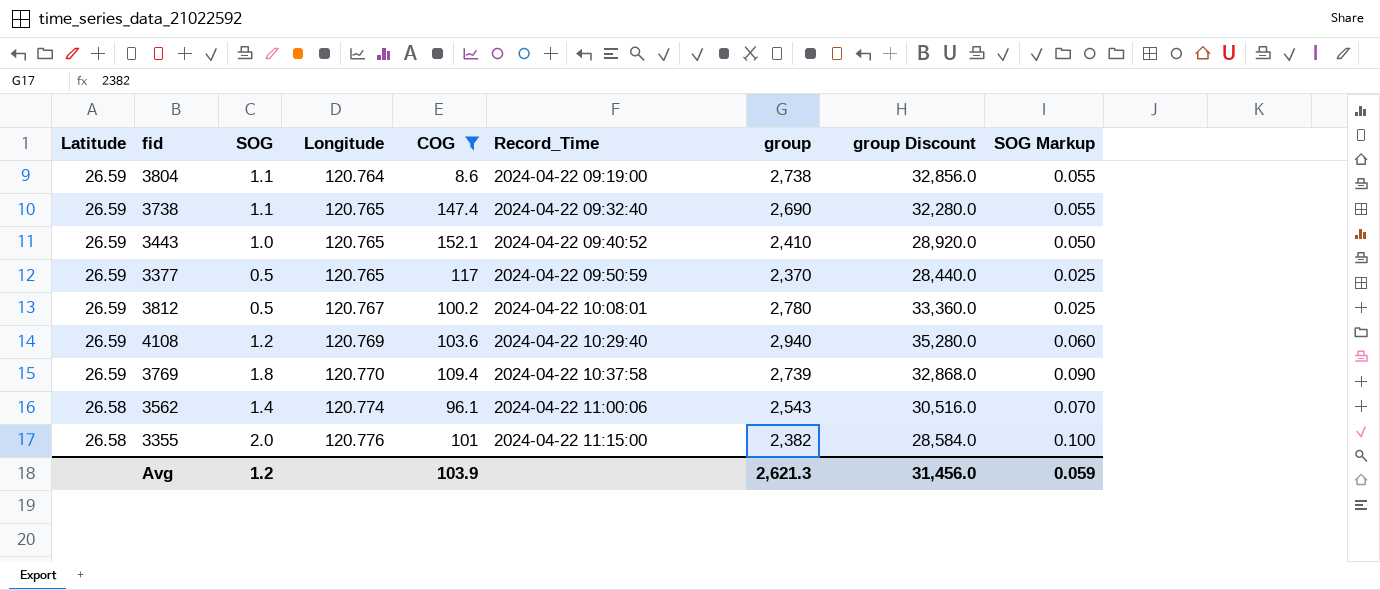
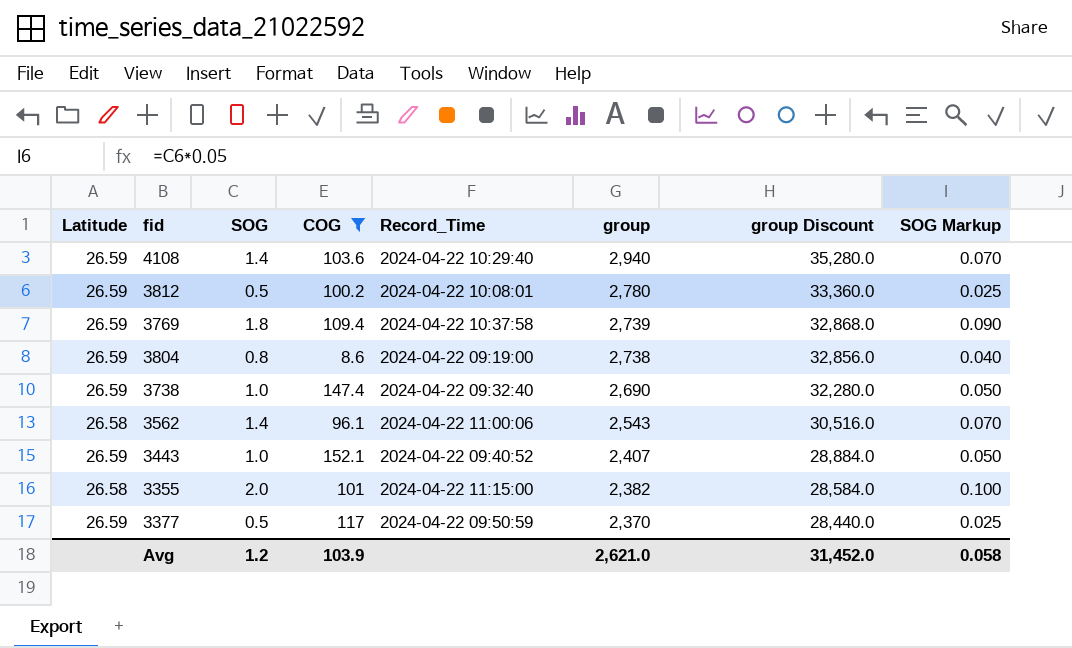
row order: Latitude descending -> group descending
column Longitude | position: 4 -> none
4108 | SOG: 1.2 -> 1.4
4108 | SOG Markup: 0.060 -> 0.070
3804 | SOG: 1.1 -> 0.8
3804 | SOG Markup: 0.055 -> 0.040
3738 | SOG: 1.1 -> 1.0
3738 | SOG Markup: 0.055 -> 0.050
3443 | group: 2,410 -> 2,407
3443 | group Discount: 28,920.0 -> 28,884.0
Avg | group: 2,621.3 -> 2,621.0
Avg | group Discount: 31,456.0 -> 31,452.0
Avg | SOG Markup: 0.059 -> 0.058

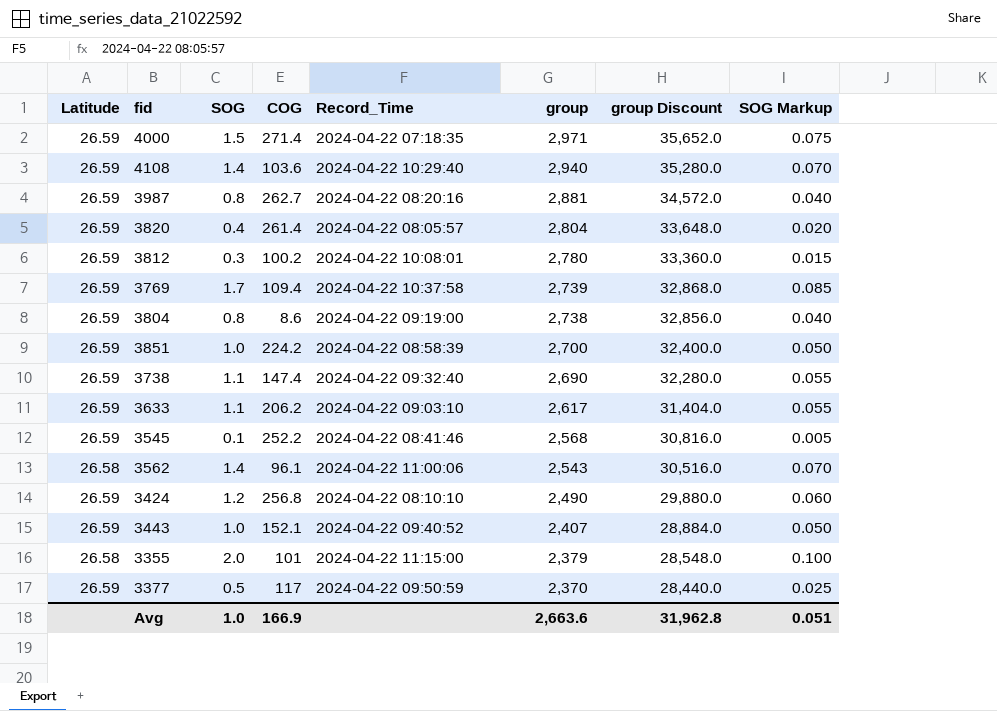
filter: COG <= 152.1 -> none
3812 | SOG: 0.5 -> 0.3
3812 | SOG Markup: 0.025 -> 0.015
3769 | SOG: 1.8 -> 1.7
3769 | SOG Markup: 0.090 -> 0.085
3738 | SOG: 1.0 -> 1.1
3738 | SOG Markup: 0.050 -> 0.055
3355 | group: 2,382 -> 2,379
3355 | group Discount: 28,584.0 -> 28,548.0
Avg | SOG: 1.2 -> 1.0
Avg | COG: 103.9 -> 166.9
Avg | group: 2,621.0 -> 2,663.6
Avg | group Discount: 31,452.0 -> 31,962.8
Avg | SOG Markup: 0.058 -> 0.051

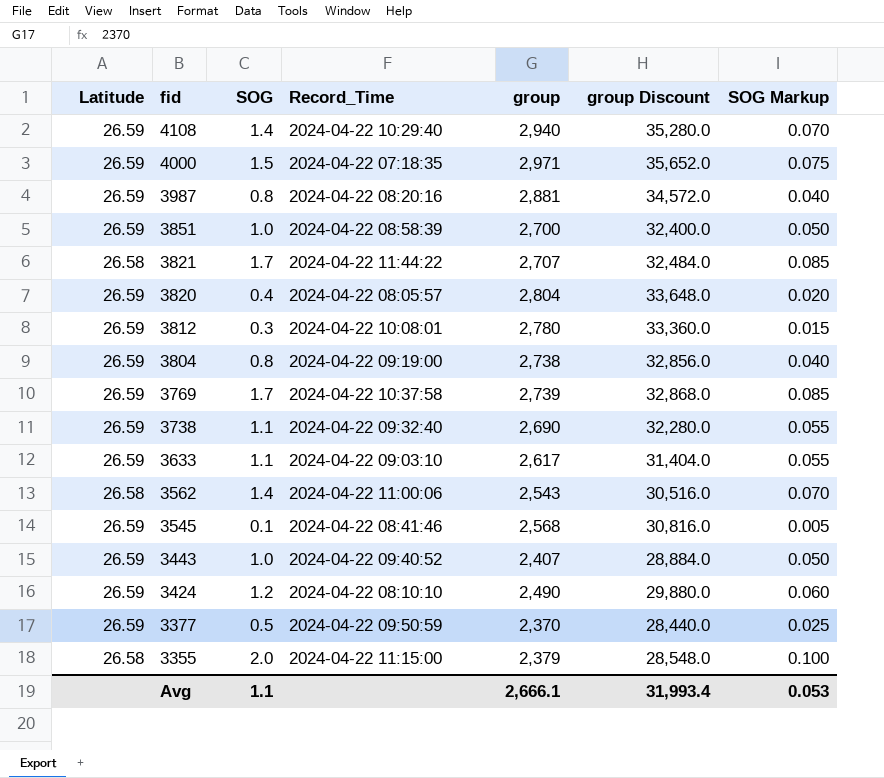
row order: group descending -> fid descending
column COG | position: 4 -> none
row 3821: none -> 26.58 | 1.7 | 2024-04-22 11:44:22 | 2,707 | 32,484.0 | 0.085
Avg | SOG: 1.0 -> 1.1
Avg | group: 2,663.6 -> 2,666.1
Avg | group Discount: 31,962.8 -> 31,993.4
Avg | SOG Markup: 0.051 -> 0.053

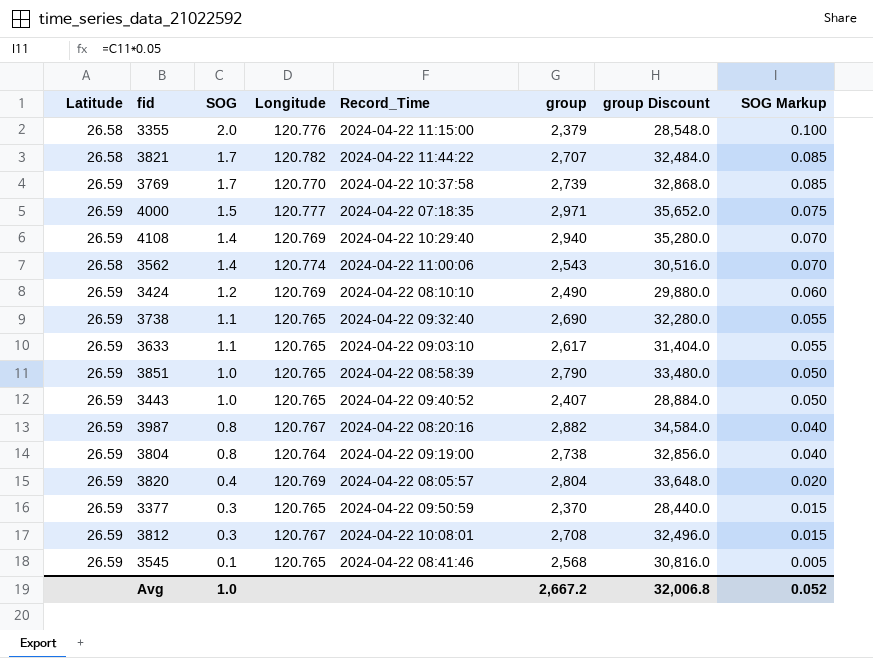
row order: fid descending -> SOG descending
column Longitude | position: none -> 4
3851 | group: 2,700 -> 2,790
3851 | group Discount: 32,400.0 -> 33,480.0
3987 | group: 2,881 -> 2,882
3987 | group Discount: 34,572.0 -> 34,584.0
3377 | SOG: 0.5 -> 0.3
3377 | SOG Markup: 0.025 -> 0.015
3812 | group: 2,780 -> 2,708
3812 | group Discount: 33,360.0 -> 32,496.0
Avg | SOG: 1.1 -> 1.0
Avg | group: 2,666.1 -> 2,667.2
Avg | group Discount: 31,993.4 -> 32,006.8
Avg | SOG Markup: 0.053 -> 0.052

